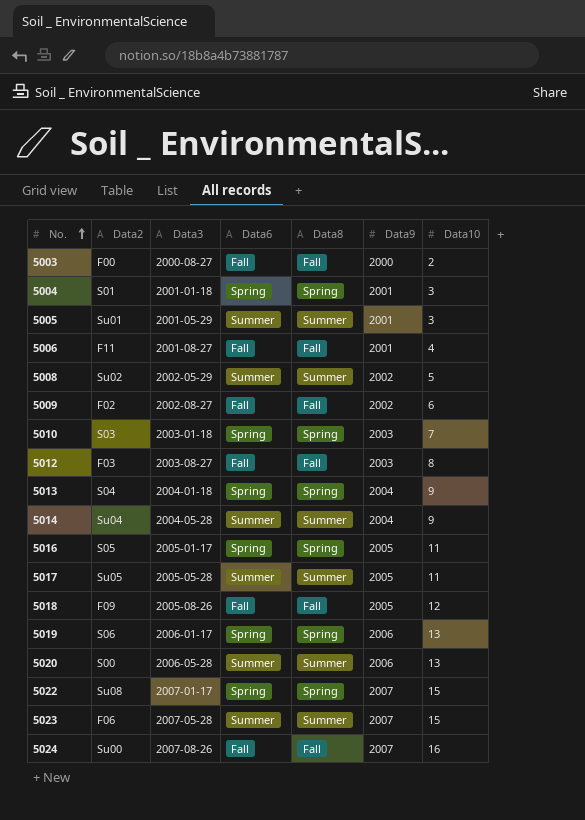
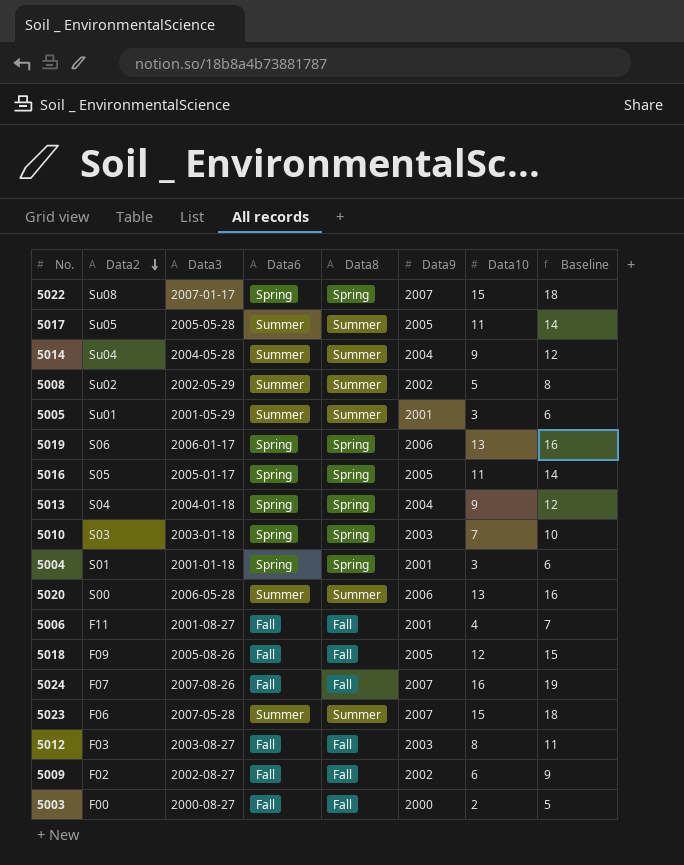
row order: No. ascending -> Data2 descending
column Baseline | formula: none -> [Data10] + 3
5024 | Data2: Su00 -> F07

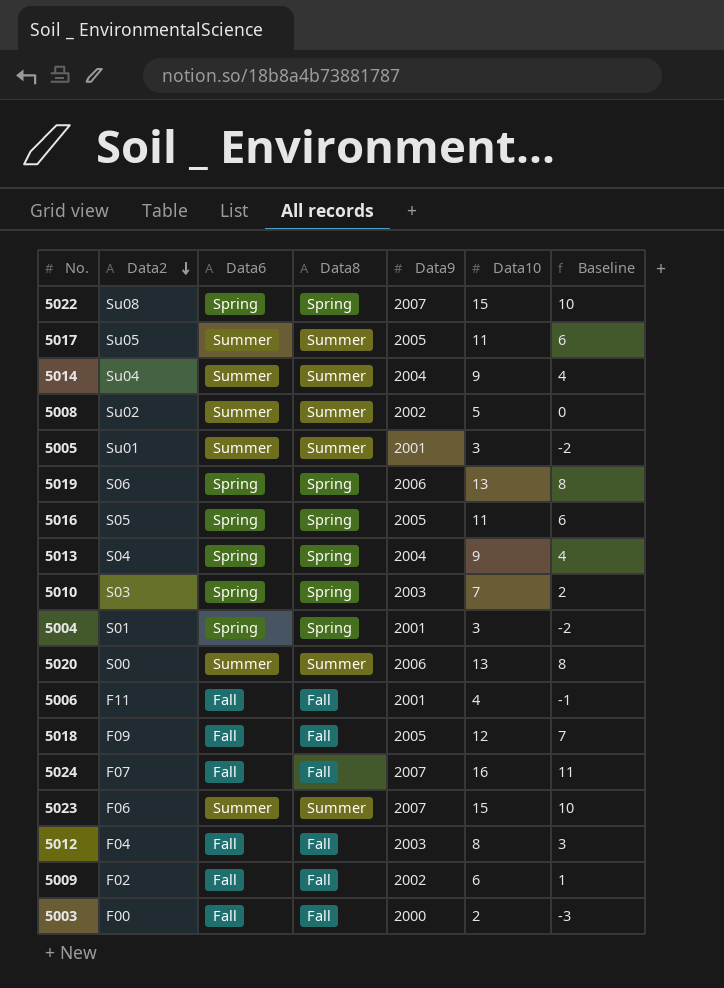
column Data3 | position: 3 -> none
column Baseline | formula: [Data10] + 3 -> [Data10] - 5
5012 | Data2: F03 -> F04

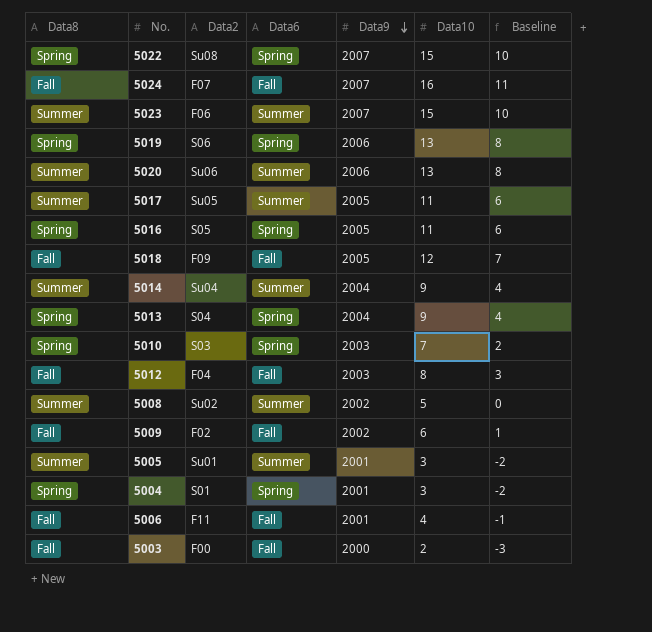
row order: Data2 descending -> Data9 descending
column Data8 | position: 4 -> 1
5020 | Data2: S00 -> Su06

